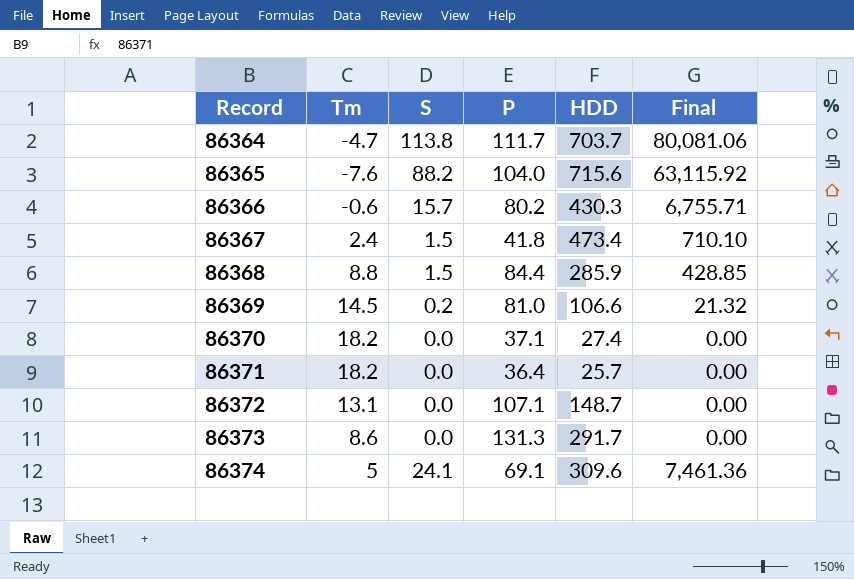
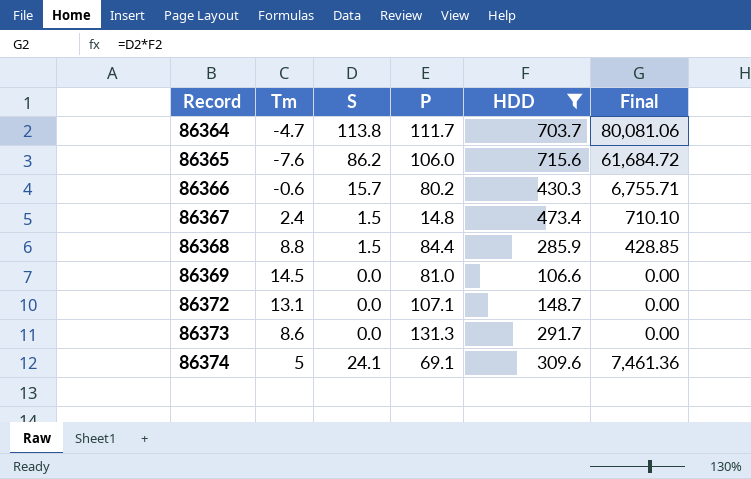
filter: none -> HDD >= 106.6
86365 | S: 88.2 -> 86.2
86365 | P: 104.0 -> 106.0
86365 | Final: 63,115.92 -> 61,684.72
86367 | P: 41.8 -> 14.8
86369 | S: 0.2 -> 0.0
86369 | Final: 21.32 -> 0.00

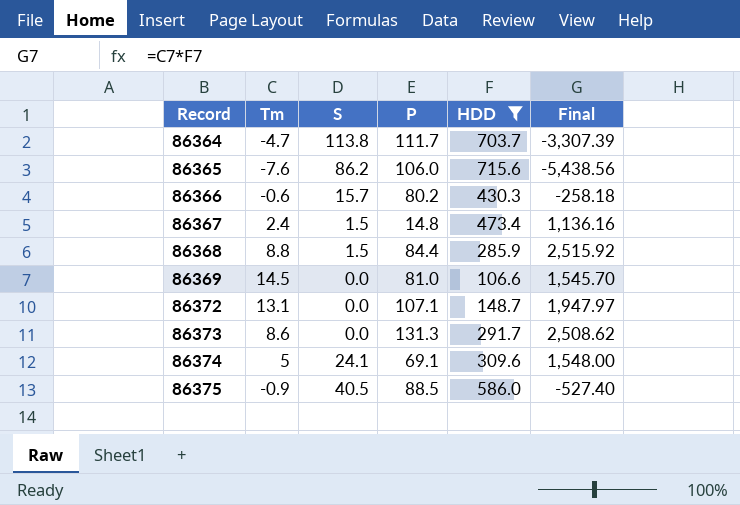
column Final | formula: [S] * [HDD] -> [Tm] * [HDD]
row 86375: none -> -0.9 | 40.5 | 88.5 | 586.0 | -527.40

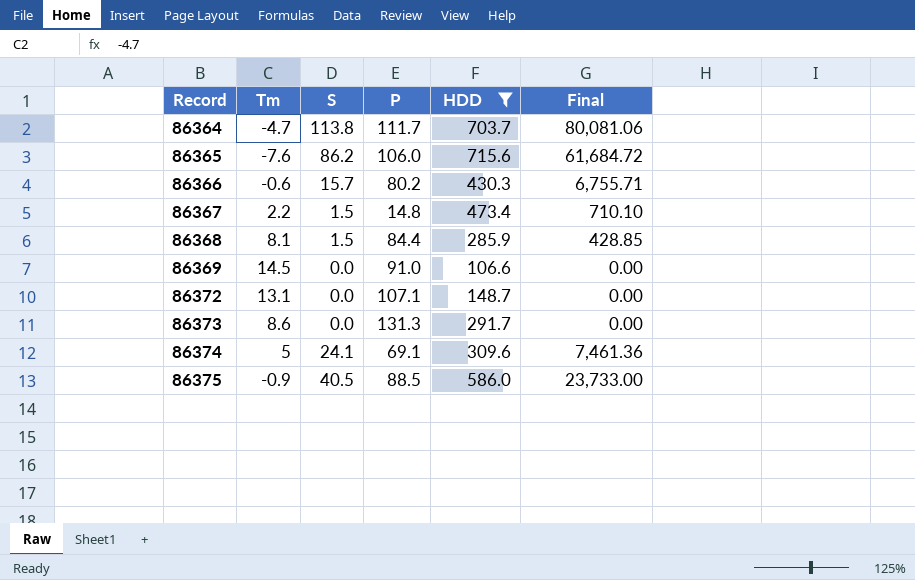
column Final | formula: [Tm] * [HDD] -> [S] * [HDD]
86367 | Tm: 2.4 -> 2.2
86368 | Tm: 8.8 -> 8.1
86369 | P: 81.0 -> 91.0

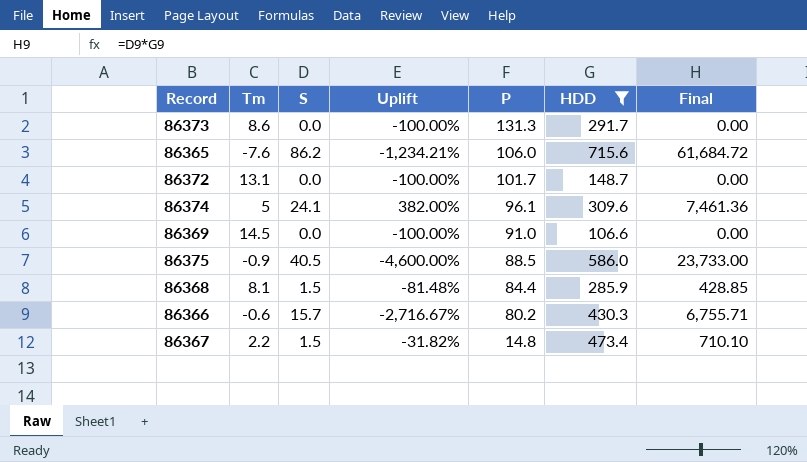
row order: Record ascending -> P descending
column Uplift | formula: none -> ([S] - [Tm]) / [Tm]
row 86364: -4.7 | 113.8 | 111.7 | 703.7 | 80,081.06 -> none
86372 | P: 107.1 -> 101.7
86374 | P: 69.1 -> 96.1

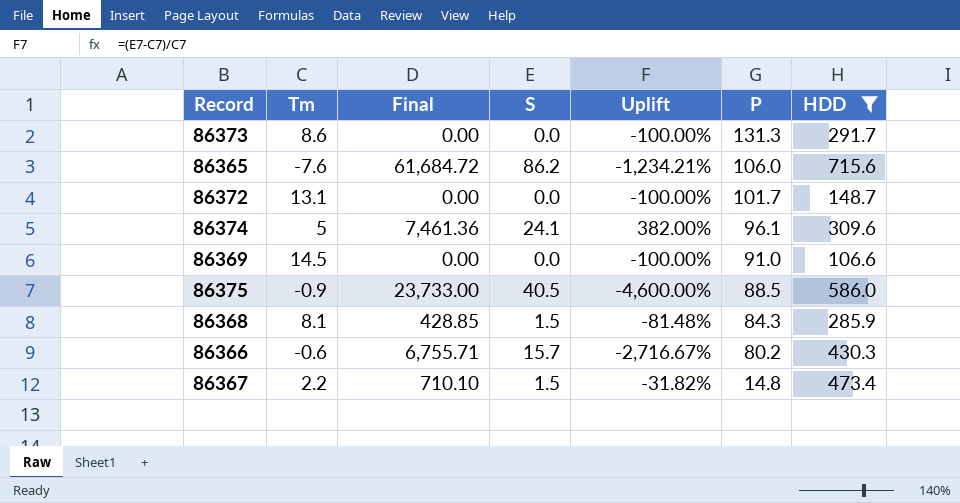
column Final | position: 7 -> 3
86368 | P: 84.4 -> 84.3

